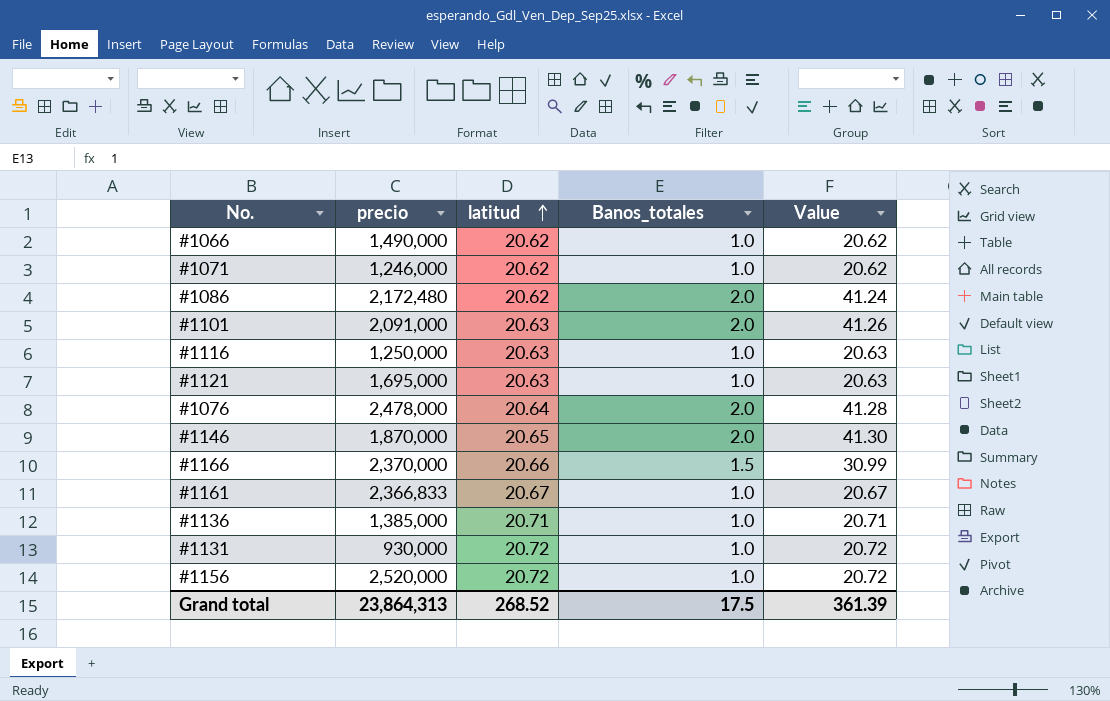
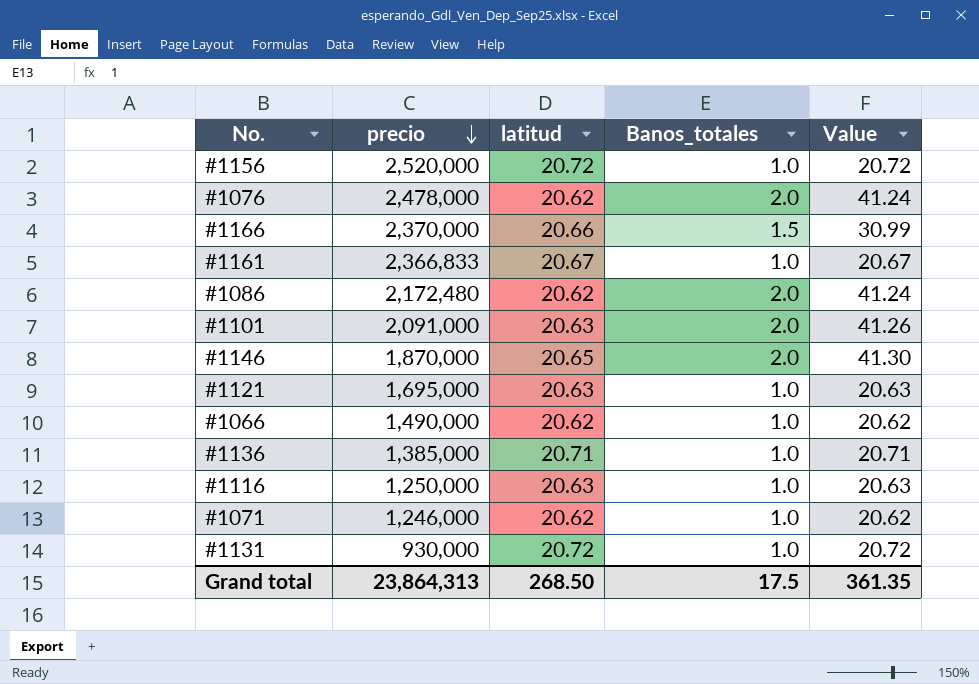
row order: latitud ascending -> precio descending
#1076 | latitud: 20.64 -> 20.62
#1076 | Value: 41.28 -> 41.24
Grand total | latitud: 268.52 -> 268.50
Grand total | Value: 361.39 -> 361.35

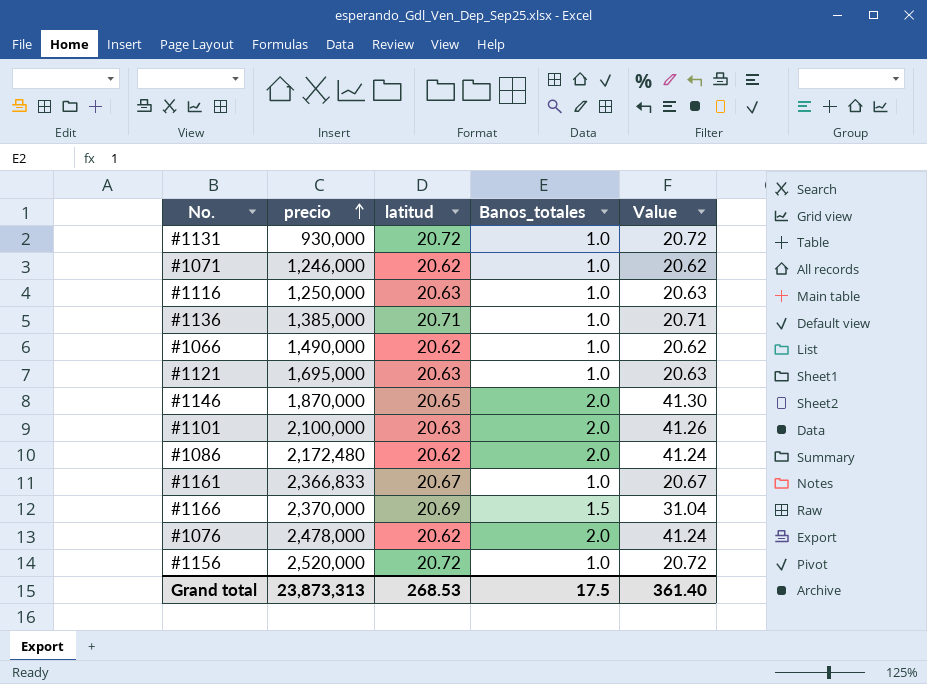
row order: precio descending -> precio ascending
#1101 | precio: 2,091,000 -> 2,100,000
#1166 | latitud: 20.66 -> 20.69
#1166 | Value: 30.99 -> 31.04
Grand total | precio: 23,864,313 -> 23,873,313
Grand total | latitud: 268.50 -> 268.53
Grand total | Value: 361.35 -> 361.40

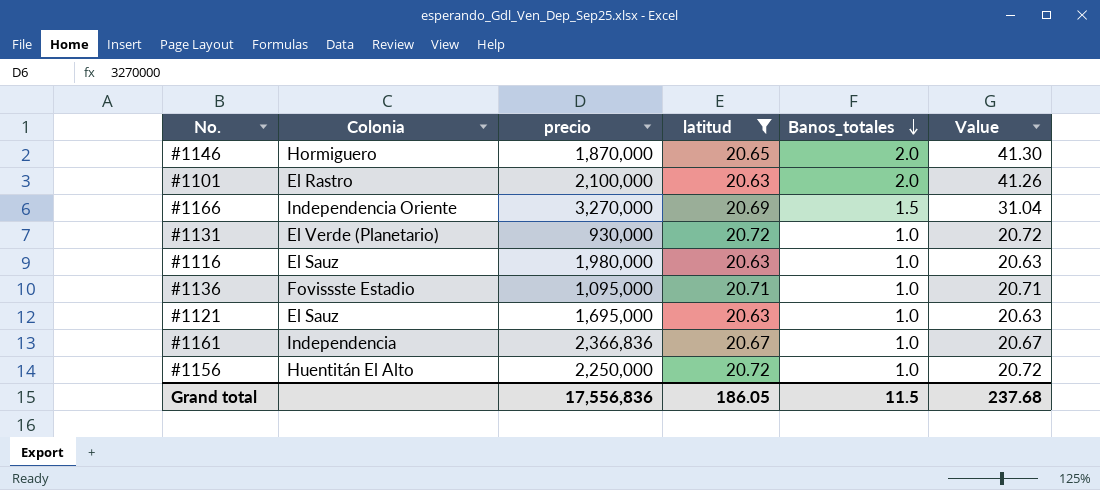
filter: none -> latitud != 20.62
row order: precio ascending -> Banos_totales descending
column Colonia | position: none -> 2
#1166 | precio: 2,370,000 -> 3,270,000
#1116 | precio: 1,250,000 -> 1,980,000
#1136 | precio: 1,385,000 -> 1,095,000
#1161 | precio: 2,366,833 -> 2,366,836
#1156 | precio: 2,520,000 -> 2,250,000
Grand total | precio: 23,873,313 -> 17,556,836
Grand total | latitud: 268.53 -> 186.05
Grand total | Banos_totales: 17.5 -> 11.5
Grand total | Value: 361.40 -> 237.68

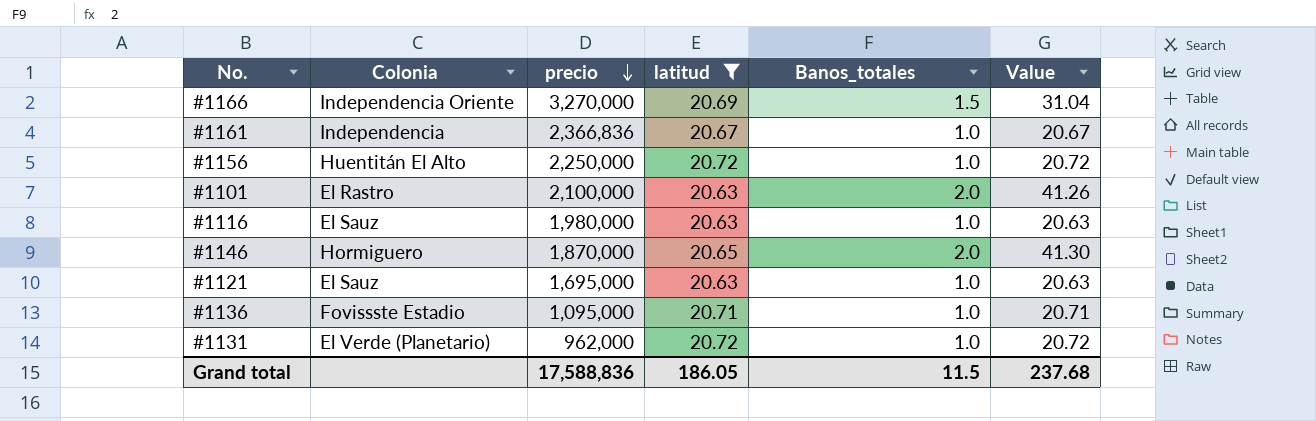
row order: Banos_totales descending -> precio descending
#1131 | precio: 930,000 -> 962,000
Grand total | precio: 17,556,836 -> 17,588,836

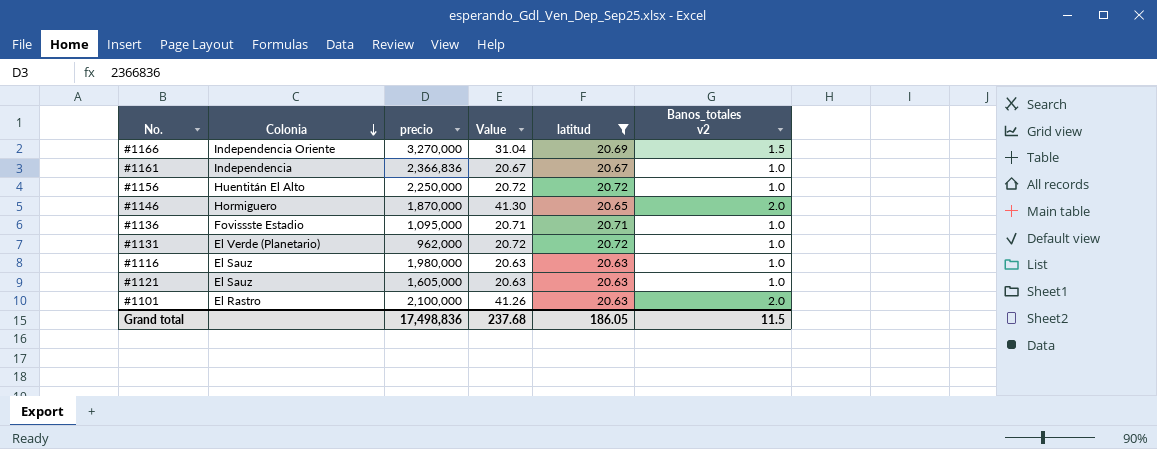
row order: precio descending -> Colonia descending
column Value | position: 6 -> 4
column name: Banos_totales -> Banos_totales v2
#1121 | precio: 1,695,000 -> 1,605,000
Grand total | precio: 17,588,836 -> 17,498,836

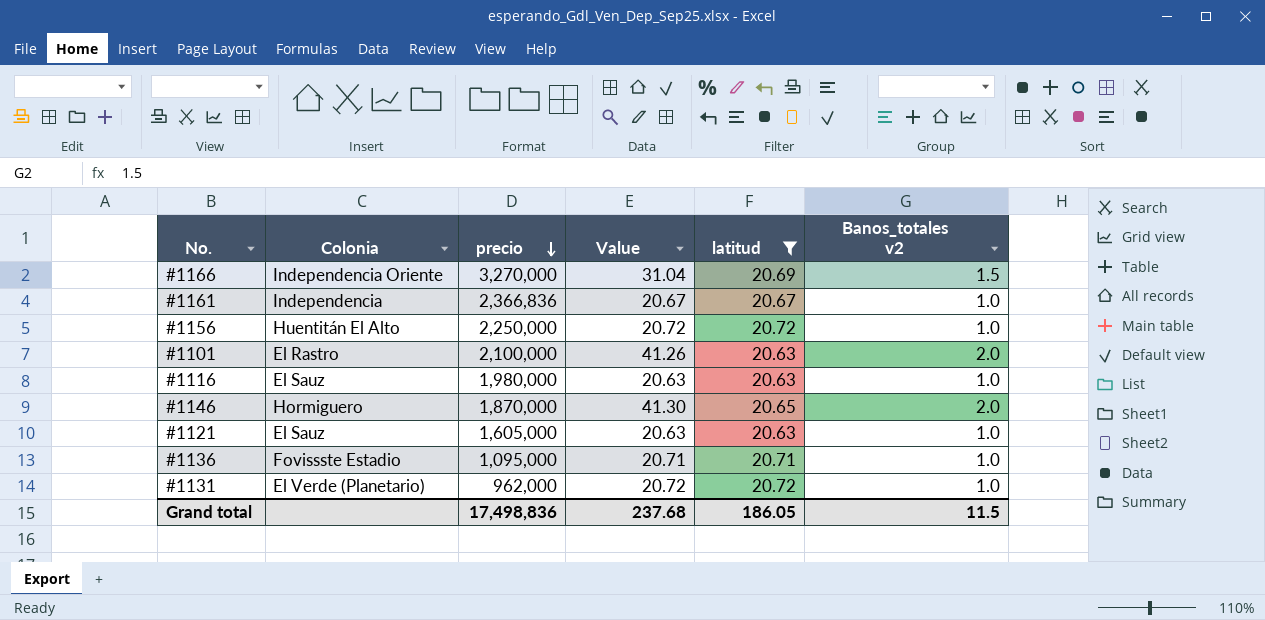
row order: Colonia descending -> precio descending

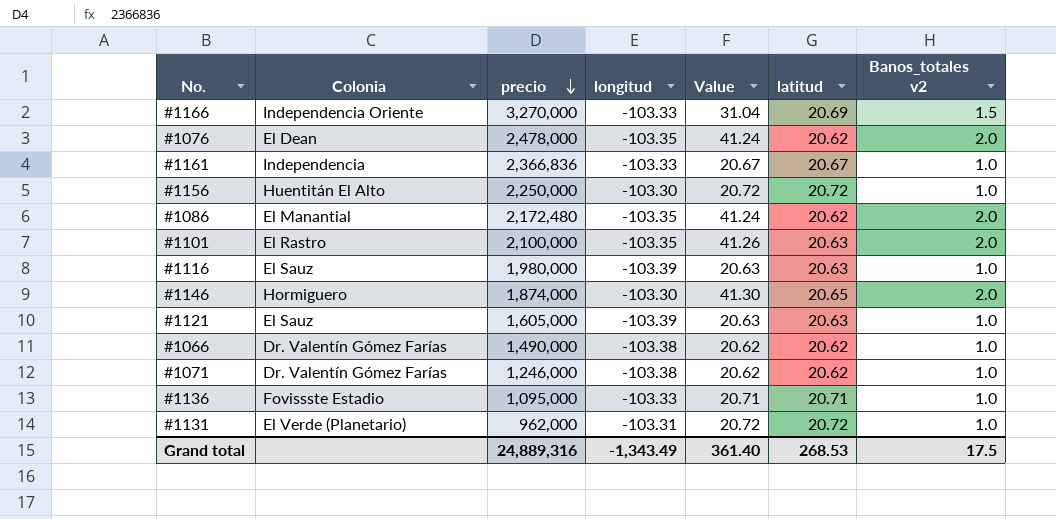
filter: latitud != 20.62 -> none
column longitud | position: none -> 4
#1146 | precio: 1,870,000 -> 1,874,000
Grand total | precio: 17,498,836 -> 24,889,316
Grand total | Value: 237.68 -> 361.40
Grand total | latitud: 186.05 -> 268.53
Grand total | Banos_totales v2: 11.5 -> 17.5

